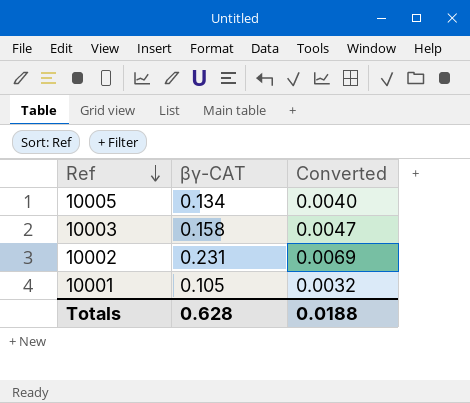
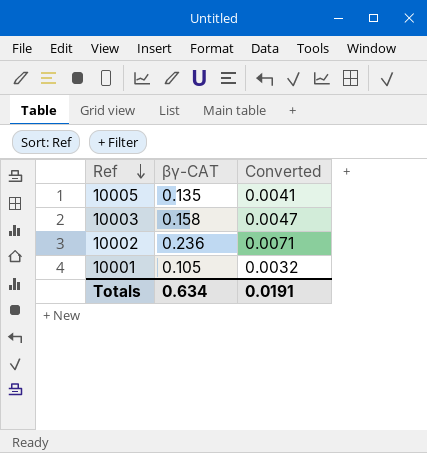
10005 | βγ-CAT: 0.134 -> 0.135
10005 | Converted: 0.0040 -> 0.0041
10002 | βγ-CAT: 0.231 -> 0.236
10002 | Converted: 0.0069 -> 0.0071
Totals | βγ-CAT: 0.628 -> 0.634
Totals | Converted: 0.0188 -> 0.0191

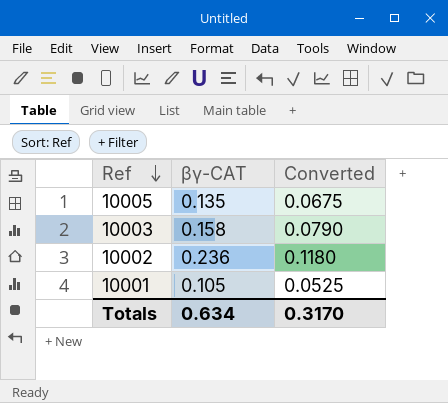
column Converted | formula: [βγ-CAT] * 0.03 -> [βγ-CAT] * 0.5
Totals | Converted: 0.0191 -> 0.3170

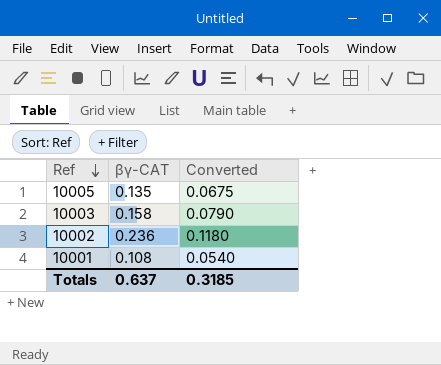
10001 | βγ-CAT: 0.105 -> 0.108
10001 | Converted: 0.0525 -> 0.0540
Totals | βγ-CAT: 0.634 -> 0.637
Totals | Converted: 0.3170 -> 0.3185

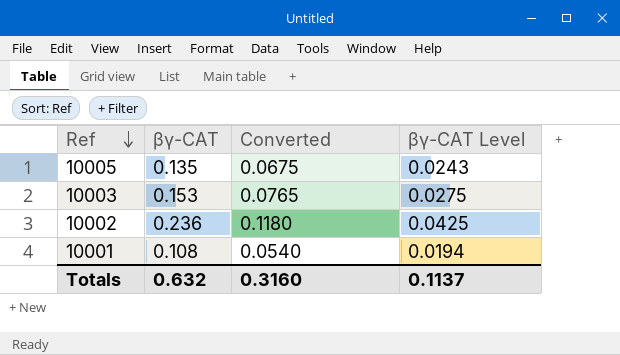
column βγ-CAT Level | formula: none -> [βγ-CAT] * 0.18
10003 | βγ-CAT: 0.158 -> 0.153
10003 | Converted: 0.0790 -> 0.0765
Totals | βγ-CAT: 0.637 -> 0.632
Totals | Converted: 0.3185 -> 0.3160

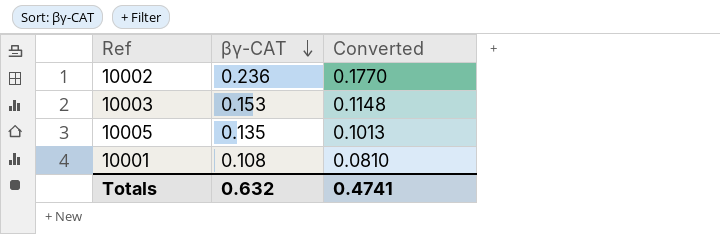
row order: Ref descending -> βγ-CAT descending
column βγ-CAT Level | formula: [βγ-CAT] * 0.18 -> none
column Converted | formula: [βγ-CAT] * 0.5 -> [βγ-CAT] * 0.75
Totals | Converted: 0.3160 -> 0.4741

